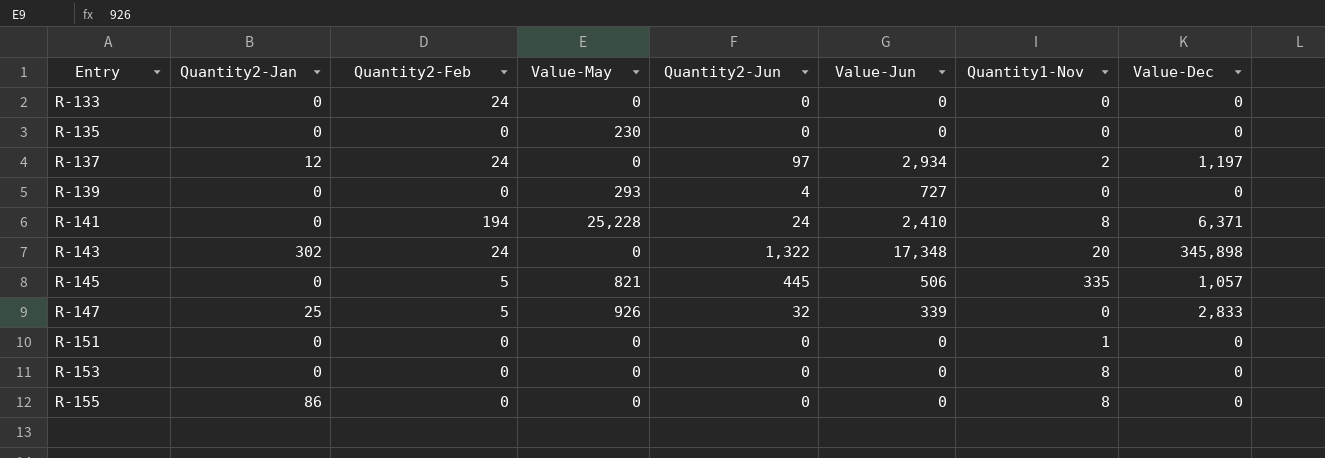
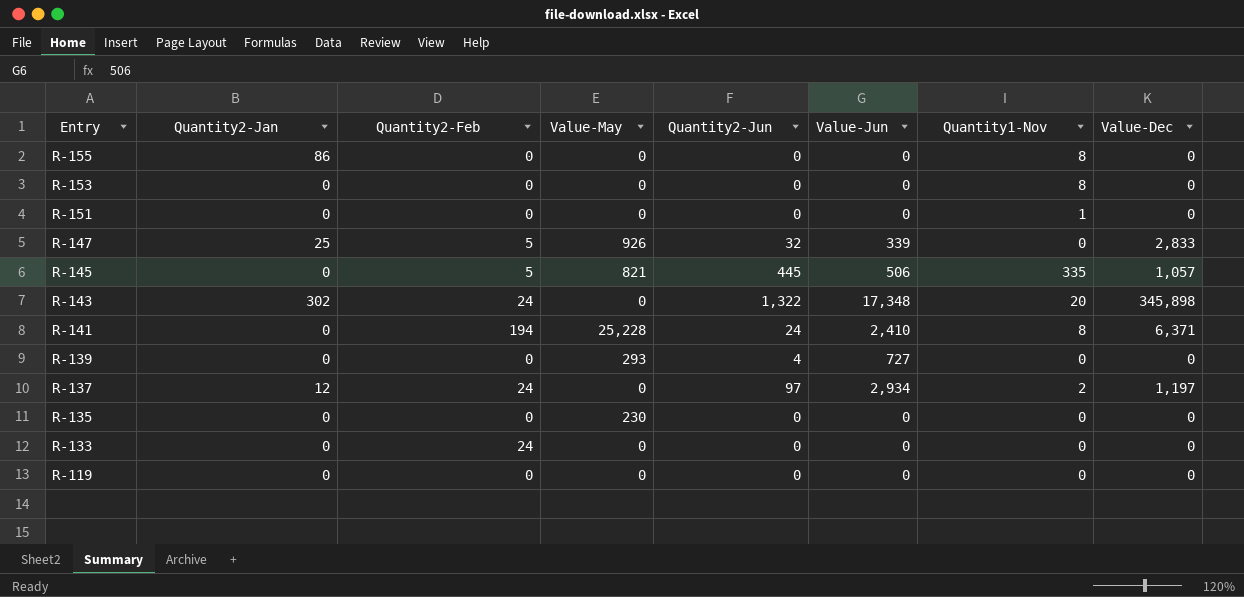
row order: Entry ascending -> Entry descending
row R-119: none -> 0 | 0 | 0 | 0 | 0 | 0 | 0

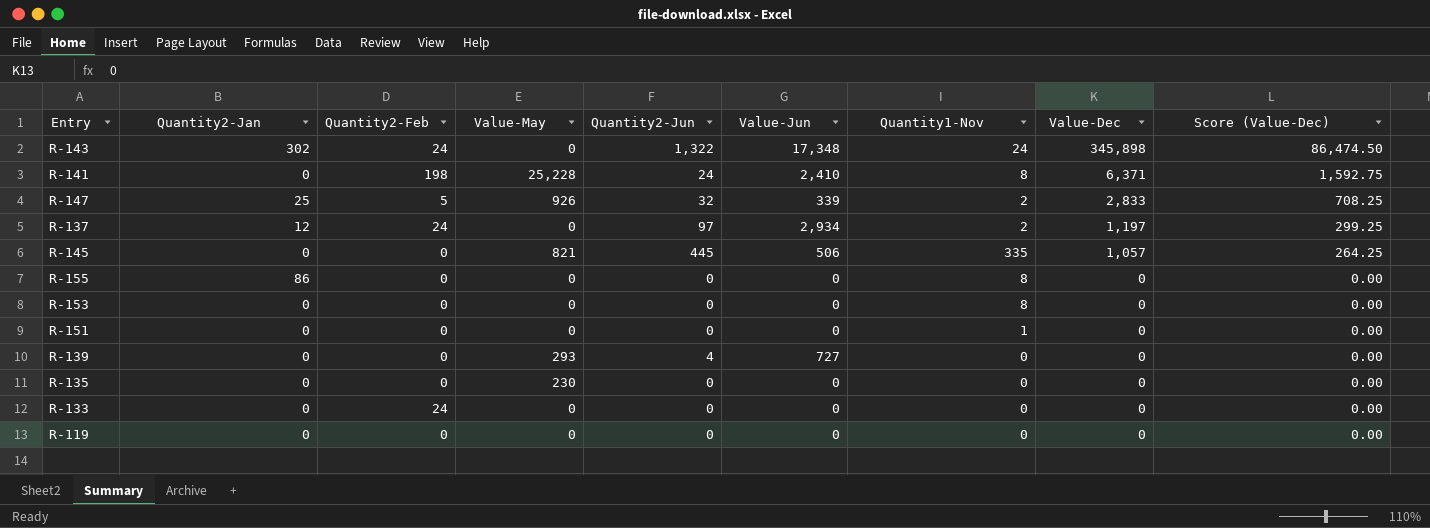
row order: Entry descending -> Value-Dec descending
column Score (Value-Dec) | formula: none -> [Value-Dec] * 0.25
R-143 | Quantity1-Nov: 20 -> 24
R-141 | Quantity2-Feb: 194 -> 198
R-147 | Quantity1-Nov: 0 -> 2
R-145 | Quantity2-Feb: 5 -> 0

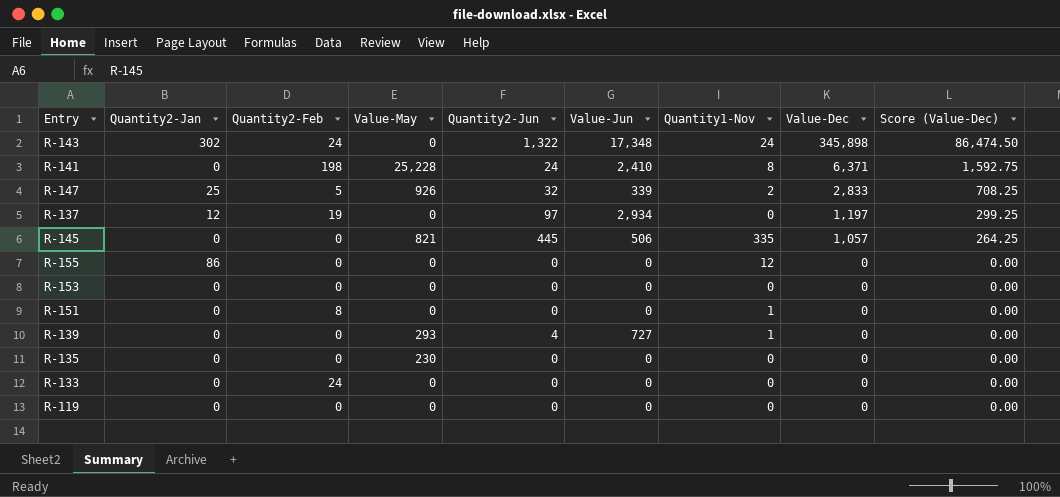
R-137 | Quantity2-Feb: 24 -> 19
R-137 | Quantity1-Nov: 2 -> 0
R-155 | Quantity1-Nov: 8 -> 12
R-153 | Quantity1-Nov: 8 -> 0
R-151 | Quantity2-Feb: 0 -> 8
R-139 | Quantity1-Nov: 0 -> 1

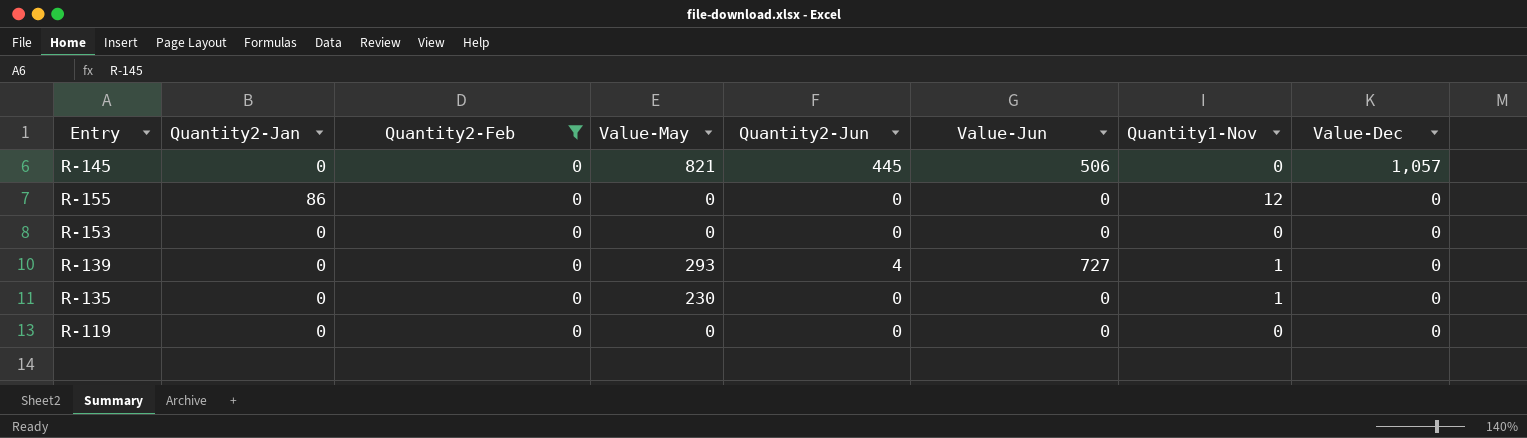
filter: none -> Quantity2-Feb = 0
column Score (Value-Dec) | formula: [Value-Dec] * 0.25 -> none
R-145 | Quantity1-Nov: 335 -> 0
R-135 | Quantity1-Nov: 0 -> 1

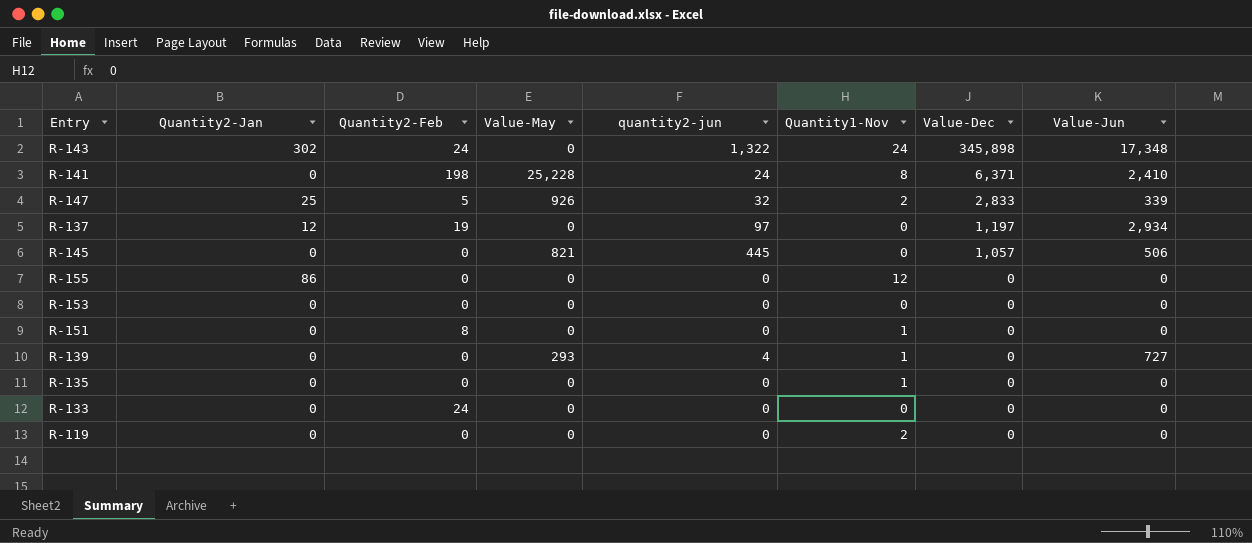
filter: Quantity2-Feb = 0 -> none
column name: Quantity2-Jun -> quantity2-jun
column Value-Jun | position: 6 -> 8
R-135 | Value-May: 230 -> 0
R-119 | Quantity1-Nov: 0 -> 2

